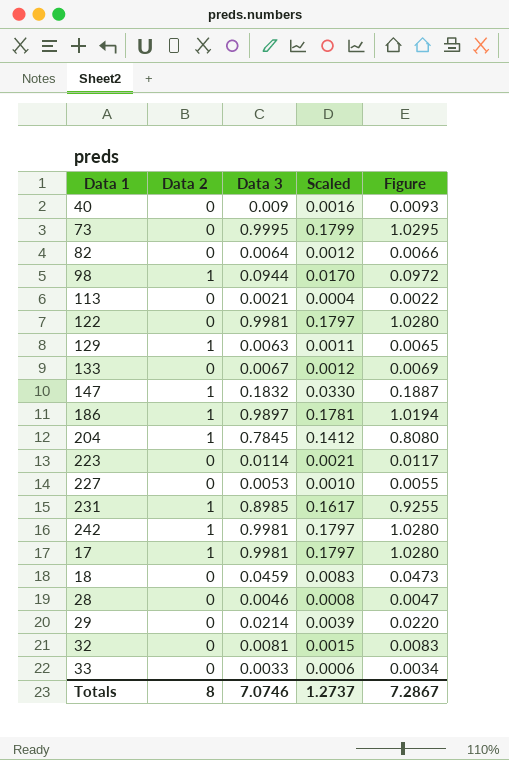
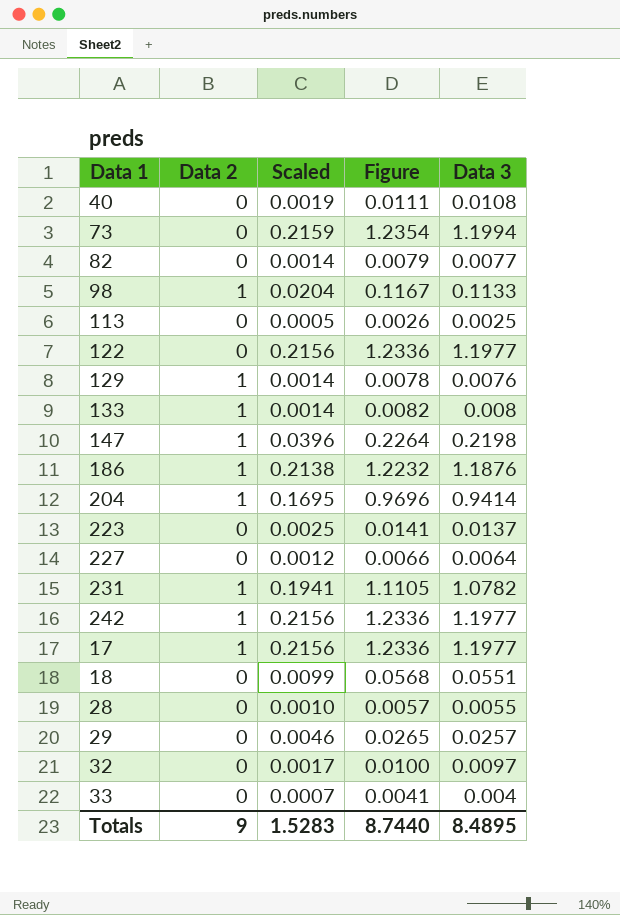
column Data 3 | position: 3 -> 5
40 | Scaled: 0.0016 -> 0.0019
40 | Figure: 0.0093 -> 0.0111
40 | Data 3: 0.009 -> 0.0108
73 | Scaled: 0.1799 -> 0.2159
73 | Figure: 1.0295 -> 1.2354
73 | Data 3: 0.9995 -> 1.1994
82 | Scaled: 0.0012 -> 0.0014
82 | Figure: 0.0066 -> 0.0079
82 | Data 3: 0.0064 -> 0.0077
98 | Scaled: 0.0170 -> 0.0204
98 | Figure: 0.0972 -> 0.1167
98 | Data 3: 0.0944 -> 0.1133
113 | Scaled: 0.0004 -> 0.0005
113 | Figure: 0.0022 -> 0.0026
113 | Data 3: 0.0021 -> 0.0025
122 | Scaled: 0.1797 -> 0.2156
122 | Figure: 1.0280 -> 1.2336
122 | Data 3: 0.9981 -> 1.1977
129 | Scaled: 0.0011 -> 0.0014
129 | Figure: 0.0065 -> 0.0078
129 | Data 3: 0.0063 -> 0.0076
133 | Data 2: 0 -> 1
133 | Scaled: 0.0012 -> 0.0014
133 | Figure: 0.0069 -> 0.0082
133 | Data 3: 0.0067 -> 0.008
147 | Scaled: 0.0330 -> 0.0396
147 | Figure: 0.1887 -> 0.2264
147 | Data 3: 0.1832 -> 0.2198
186 | Scaled: 0.1781 -> 0.2138
186 | Figure: 1.0194 -> 1.2232
186 | Data 3: 0.9897 -> 1.1876
204 | Scaled: 0.1412 -> 0.1695
204 | Figure: 0.8080 -> 0.9696
204 | Data 3: 0.7845 -> 0.9414
223 | Scaled: 0.0021 -> 0.0025
223 | Figure: 0.0117 -> 0.0141
223 | Data 3: 0.0114 -> 0.0137
227 | Scaled: 0.0010 -> 0.0012
227 | Figure: 0.0055 -> 0.0066
227 | Data 3: 0.0053 -> 0.0064
231 | Scaled: 0.1617 -> 0.1941
231 | Figure: 0.9255 -> 1.1105
231 | Data 3: 0.8985 -> 1.0782
242 | Scaled: 0.1797 -> 0.2156
242 | Figure: 1.0280 -> 1.2336
242 | Data 3: 0.9981 -> 1.1977
17 | Scaled: 0.1797 -> 0.2156
17 | Figure: 1.0280 -> 1.2336
17 | Data 3: 0.9981 -> 1.1977
18 | Scaled: 0.0083 -> 0.0099
18 | Figure: 0.0473 -> 0.0568
18 | Data 3: 0.0459 -> 0.0551
28 | Scaled: 0.0008 -> 0.0010
28 | Figure: 0.0047 -> 0.0057
28 | Data 3: 0.0046 -> 0.0055
29 | Scaled: 0.0039 -> 0.0046
29 | Figure: 0.0220 -> 0.0265
29 | Data 3: 0.0214 -> 0.0257
32 | Scaled: 0.0015 -> 0.0017
32 | Figure: 0.0083 -> 0.0100
32 | Data 3: 0.0081 -> 0.0097
33 | Scaled: 0.0006 -> 0.0007
33 | Figure: 0.0034 -> 0.0041
33 | Data 3: 0.0033 -> 0.004
Totals | Data 2: 8 -> 9
Totals | Scaled: 1.2737 -> 1.5283
Totals | Figure: 7.2867 -> 8.7440
Totals | Data 3: 7.0746 -> 8.4895

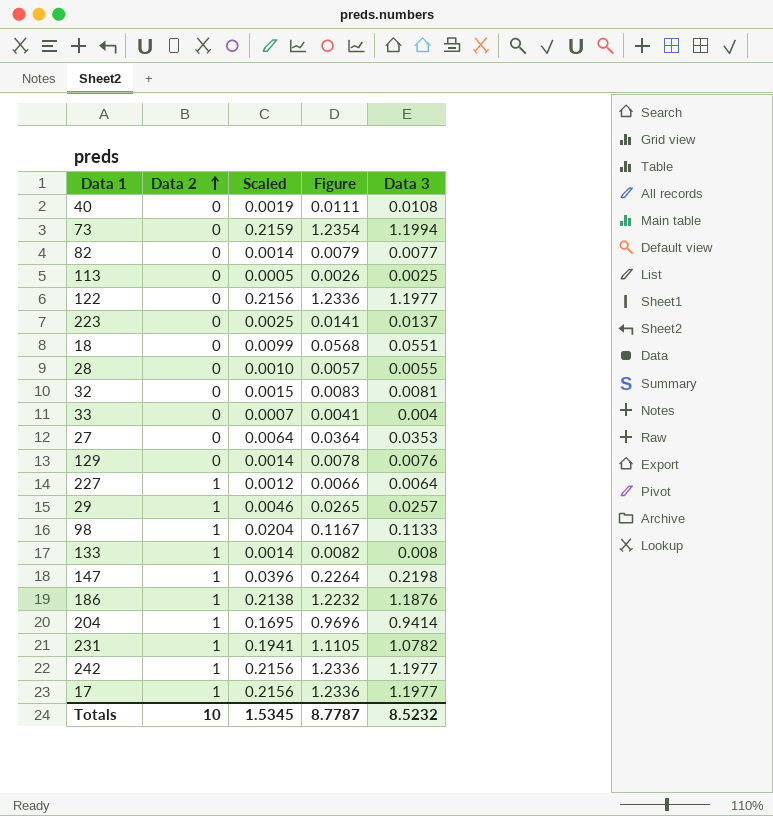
row order: none -> Data 2 ascending
32 | Scaled: 0.0017 -> 0.0015
32 | Figure: 0.0100 -> 0.0083
32 | Data 3: 0.0097 -> 0.0081
row 27: none -> 0 | 0.0064 | 0.0364 | 0.0353
129 | Data 2: 1 -> 0
227 | Data 2: 0 -> 1
29 | Data 2: 0 -> 1
Totals | Data 2: 9 -> 10
Totals | Scaled: 1.5283 -> 1.5345
Totals | Figure: 8.7440 -> 8.7787
Totals | Data 3: 8.4895 -> 8.5232

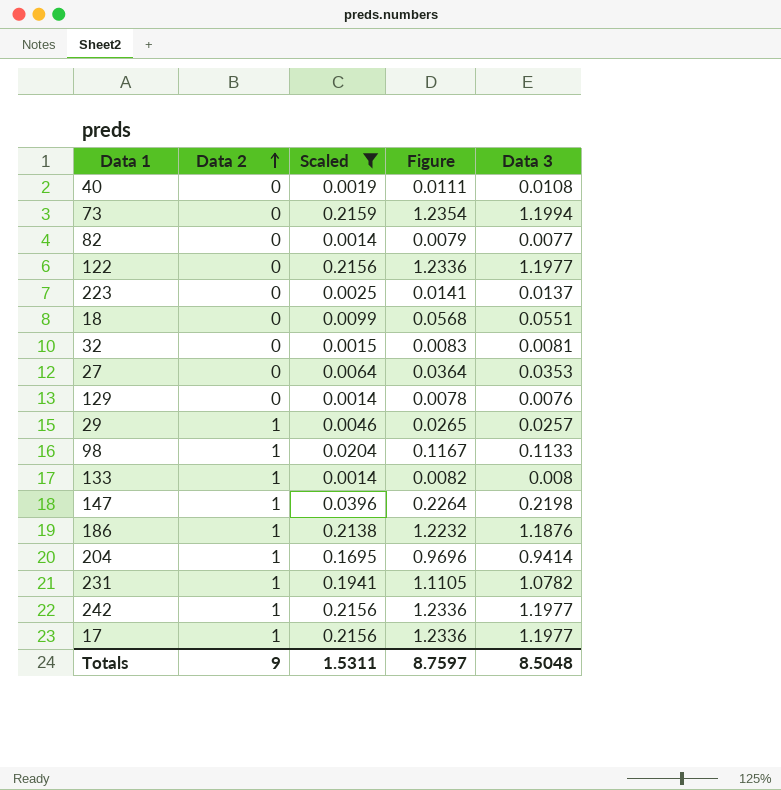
filter: none -> Scaled >= 0.0014
Totals | Data 2: 10 -> 9
Totals | Scaled: 1.5345 -> 1.5311
Totals | Figure: 8.7787 -> 8.7597
Totals | Data 3: 8.5232 -> 8.5048

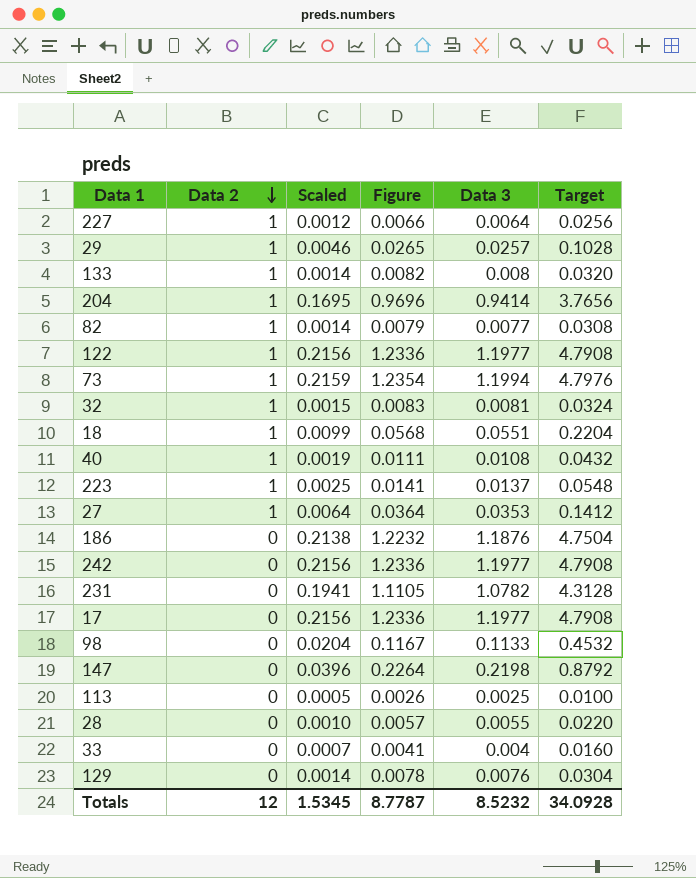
filter: Scaled >= 0.0014 -> none
row order: Data 2 ascending -> Data 2 descending
column Target | formula: none -> [Data 3] * 4
82 | Data 2: 0 -> 1
122 | Data 2: 0 -> 1
73 | Data 2: 0 -> 1
32 | Data 2: 0 -> 1
18 | Data 2: 0 -> 1
40 | Data 2: 0 -> 1
223 | Data 2: 0 -> 1
27 | Data 2: 0 -> 1
186 | Data 2: 1 -> 0
242 | Data 2: 1 -> 0
231 | Data 2: 1 -> 0
17 | Data 2: 1 -> 0
98 | Data 2: 1 -> 0
147 | Data 2: 1 -> 0
Totals | Data 2: 9 -> 12
Totals | Scaled: 1.5311 -> 1.5345
Totals | Figure: 8.7597 -> 8.7787
Totals | Data 3: 8.5048 -> 8.5232

